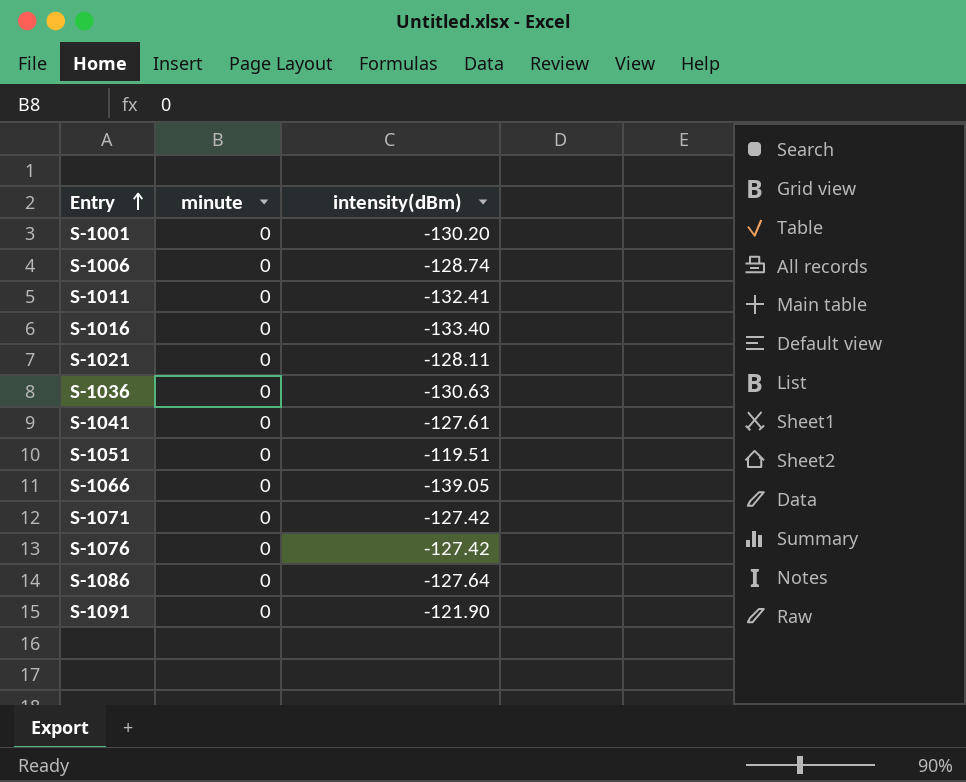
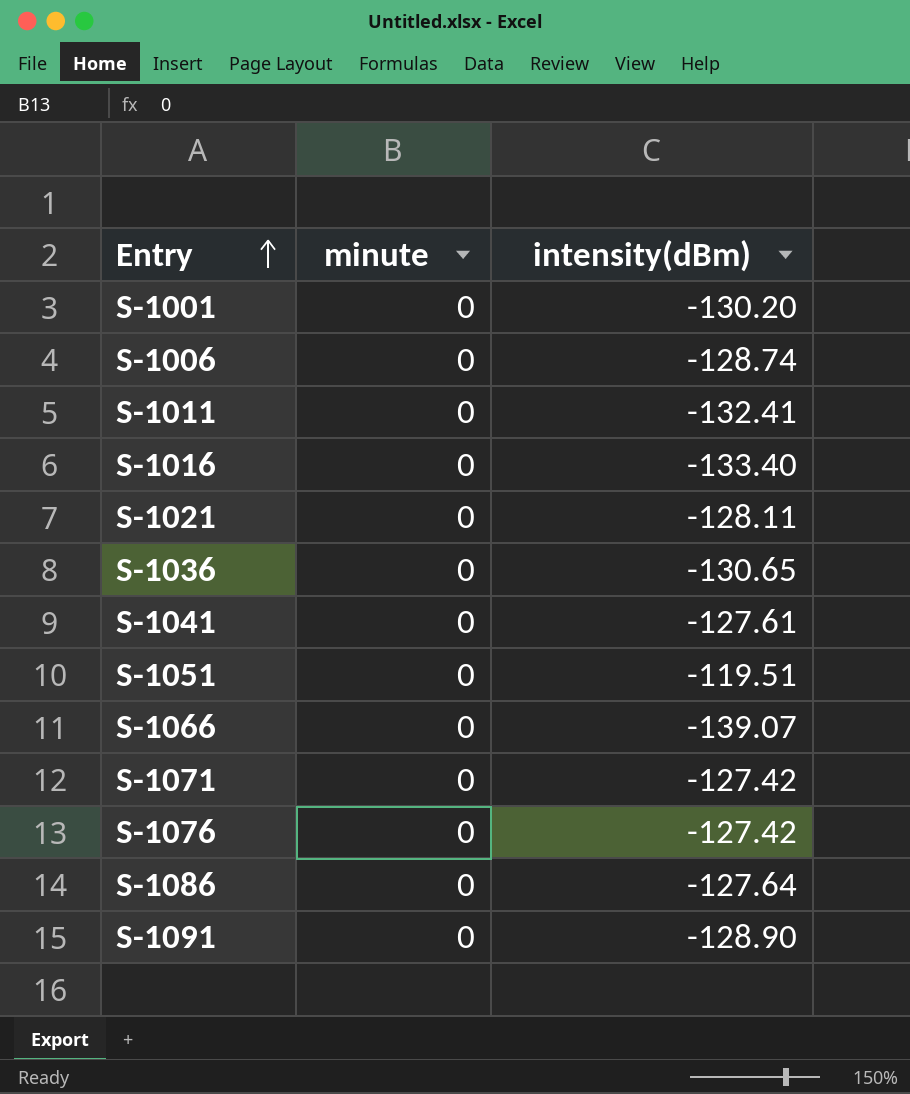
S-1036 | intensity(dBm): -130.63 -> -130.65
S-1066 | intensity(dBm): -139.05 -> -139.07
S-1091 | intensity(dBm): -121.90 -> -128.90

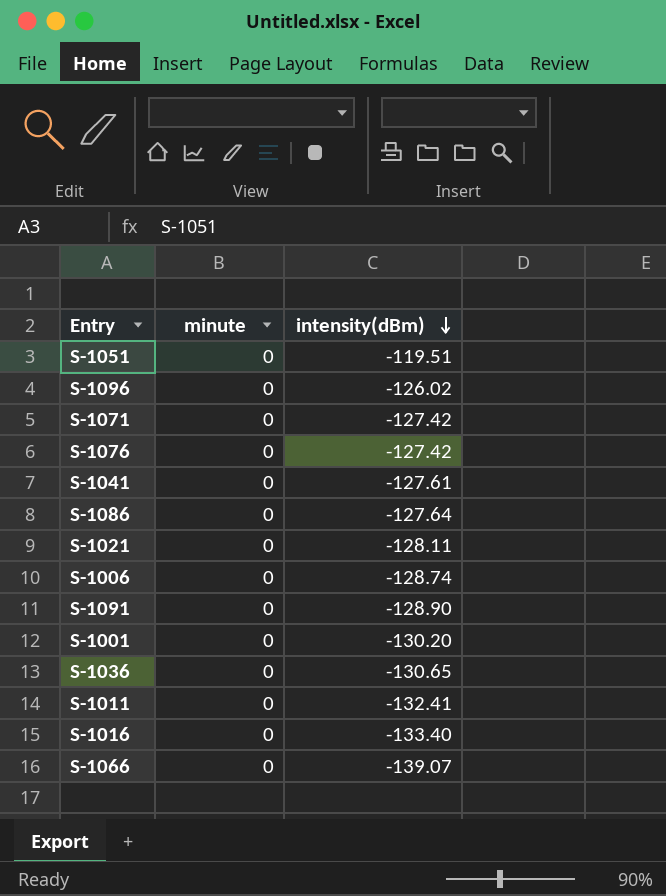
row order: Entry ascending -> intensity(dBm) descending
row S-1096: none -> 0 | -126.02

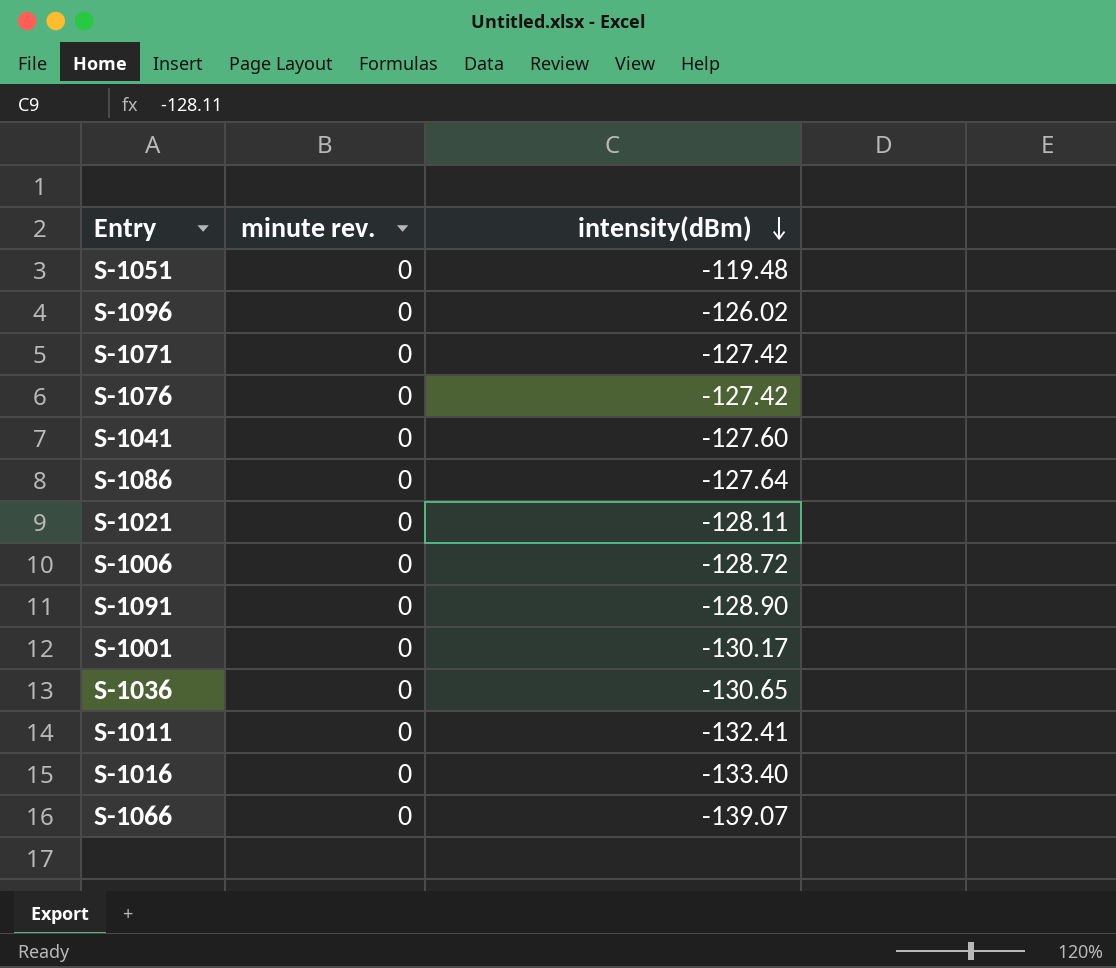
column name: minute -> minute rev.
S-1051 | intensity(dBm): -119.51 -> -119.48
S-1041 | intensity(dBm): -127.61 -> -127.60
S-1006 | intensity(dBm): -128.74 -> -128.72
S-1001 | intensity(dBm): -130.20 -> -130.17

